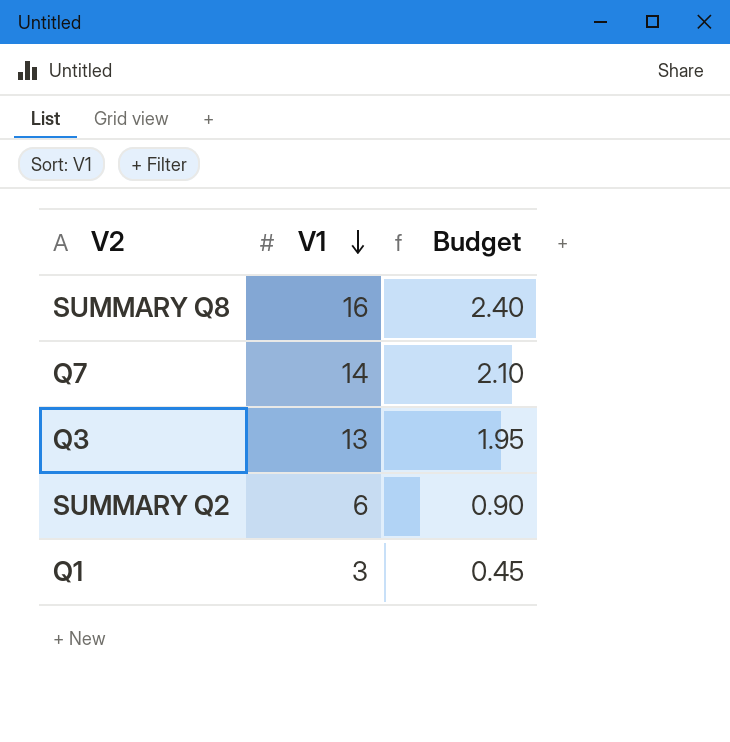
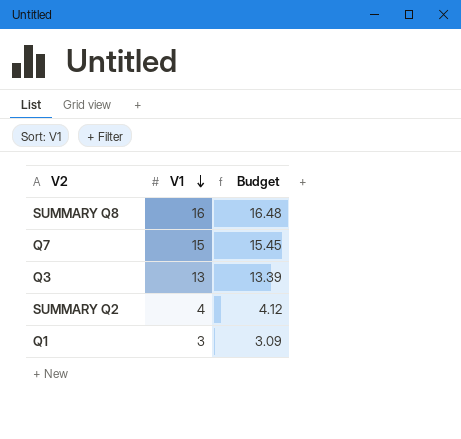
column Budget | formula: [V1] * 0.15 -> [V1] * 1.03
Q7 | V1: 14 -> 15
SUMMARY Q2 | V1: 6 -> 4

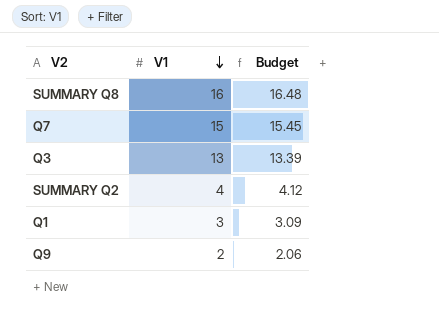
row Q9: none -> 2 | 2.06

